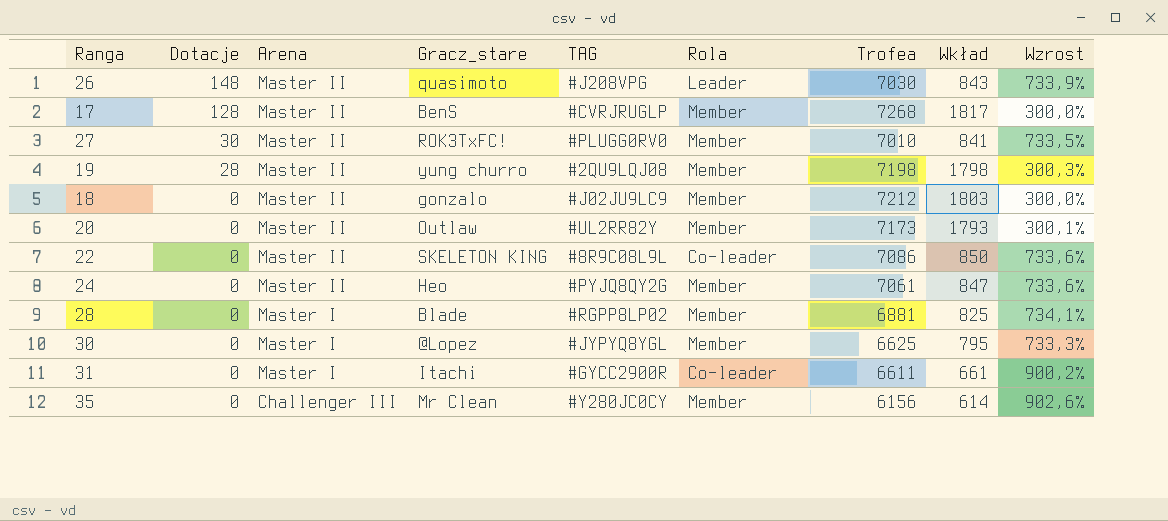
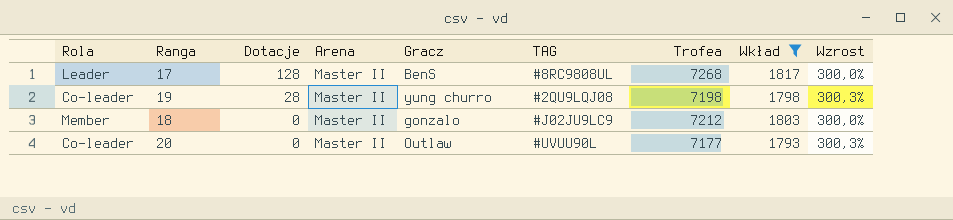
filter: none -> Wkład >= 1793
column Rola | position: 6 -> 1
column name: Gracz_stare -> Gracz
17 | Rola: Member -> Leader
17 | TAG: #CVRJRUGLP -> #8RC9808UL
19 | Rola: Member -> Co-leader
20 | Rola: Member -> Co-leader
20 | TAG: #UL2RR82Y -> #UVUU90L
20 | Trofea: 7173 -> 7177
20 | Wzrost: 300,1% -> 300,3%

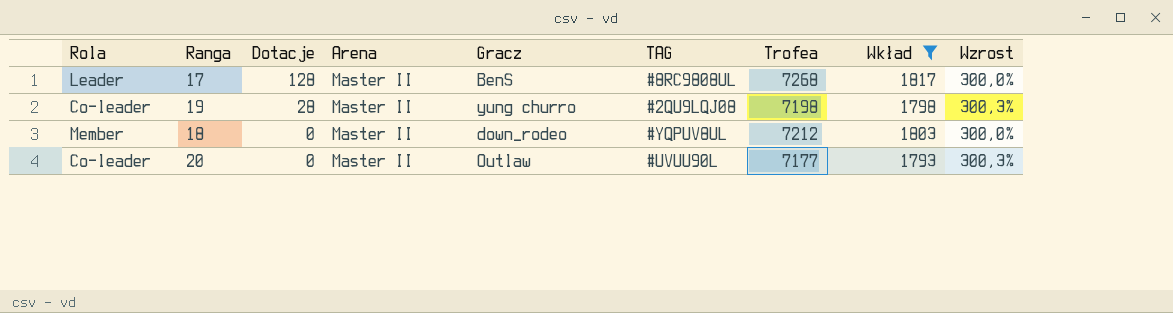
18 | Gracz: gonzalo -> down_rodeo
18 | TAG: #J02JU9LC9 -> #YQPUV8UL

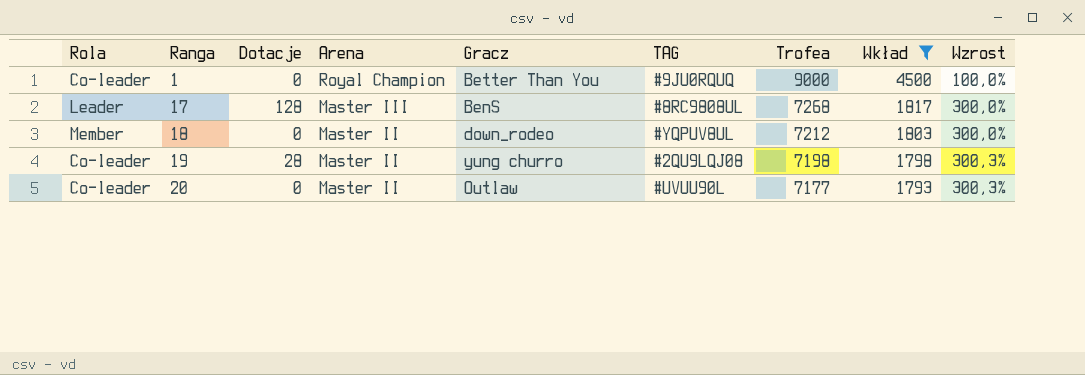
row order: Dotacje descending -> Ranga ascending
row 1: none -> Co-leader | 0 | Royal Champion | Better Than You | #9JU0RQUQ | 9000 | 4500 | 100,0%
17 | Arena: Master II -> Master III

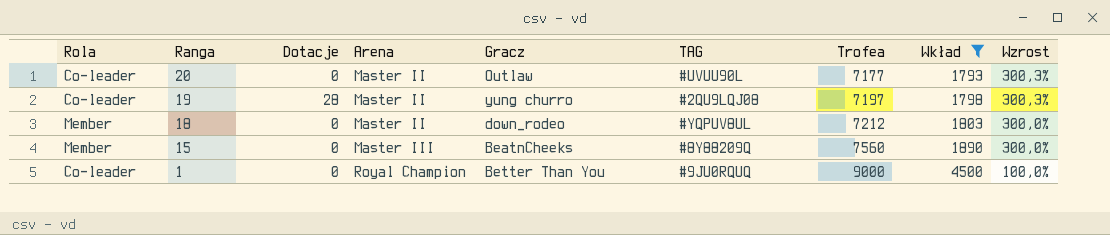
row order: Ranga ascending -> Ranga descending
row 17: Leader | 128 | Master III | BenS | #8RC9808UL | 7268 | 1817 | 300,0% -> none
19 | Trofea: 7198 -> 7197
row 15: none -> Member | 0 | Master III | BeatnCheeks | #8Y88209Q | 7560 | 1890 | 300,0%

